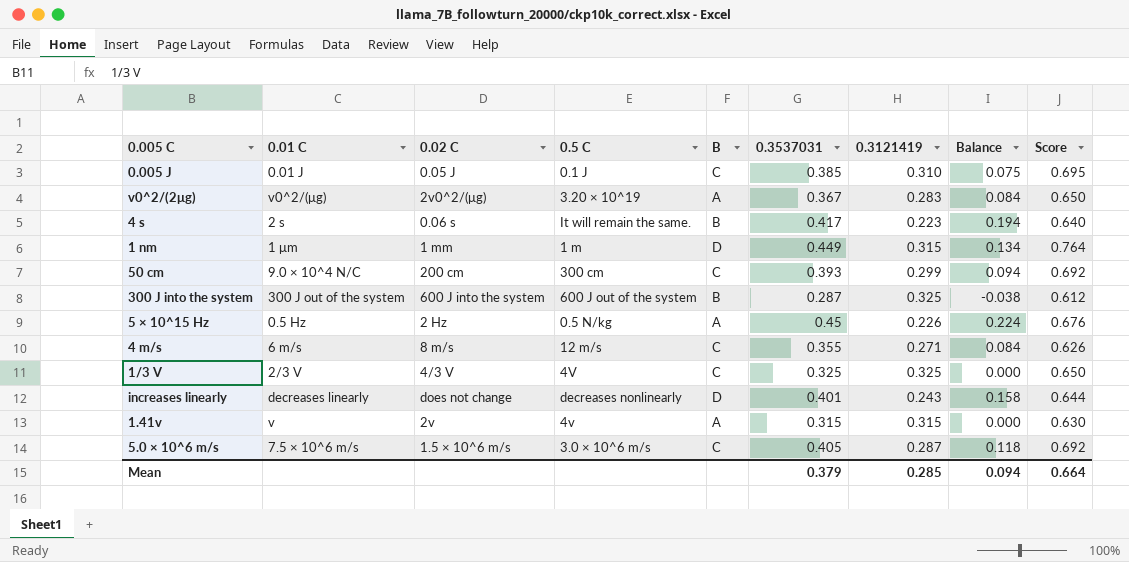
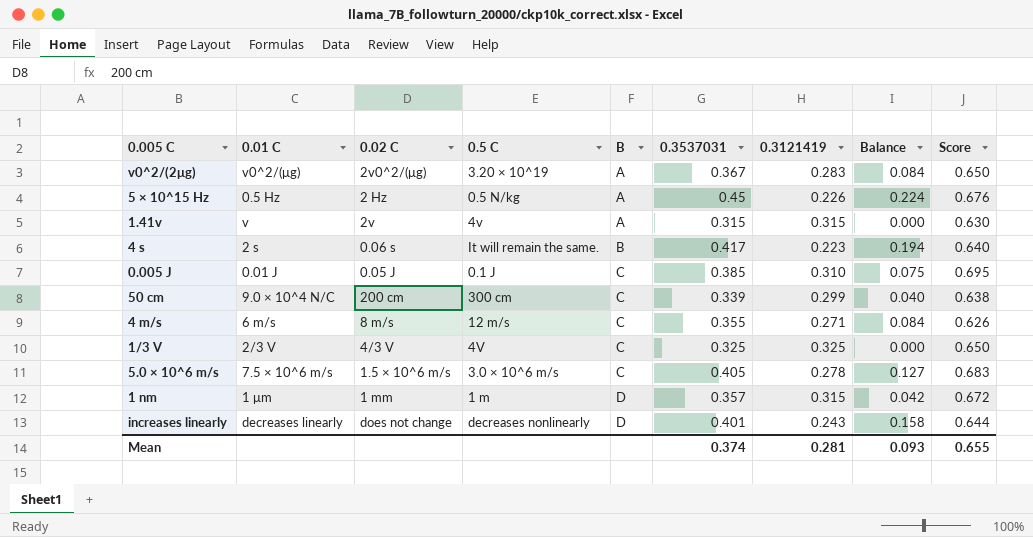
row order: none -> B ascending
row 300 J into the system: 300 J out of the system | 600 J into the system | 600 J out of the system | B | 0.287 | 0.325 | -0.038 | 0.612 -> none
50 cm | 0.3537031: 0.393 -> 0.339
50 cm | Balance: 0.094 -> 0.040
50 cm | Score: 0.692 -> 0.638
5.0 × 10^6 m/s | 0.3121419: 0.287 -> 0.278
5.0 × 10^6 m/s | Balance: 0.118 -> 0.127
5.0 × 10^6 m/s | Score: 0.692 -> 0.683
1 nm | 0.3537031: 0.449 -> 0.357
1 nm | Balance: 0.134 -> 0.042
1 nm | Score: 0.764 -> 0.672
Mean | 0.3537031: 0.379 -> 0.374
Mean | 0.3121419: 0.285 -> 0.281
Mean | Balance: 0.094 -> 0.093
Mean | Score: 0.664 -> 0.655

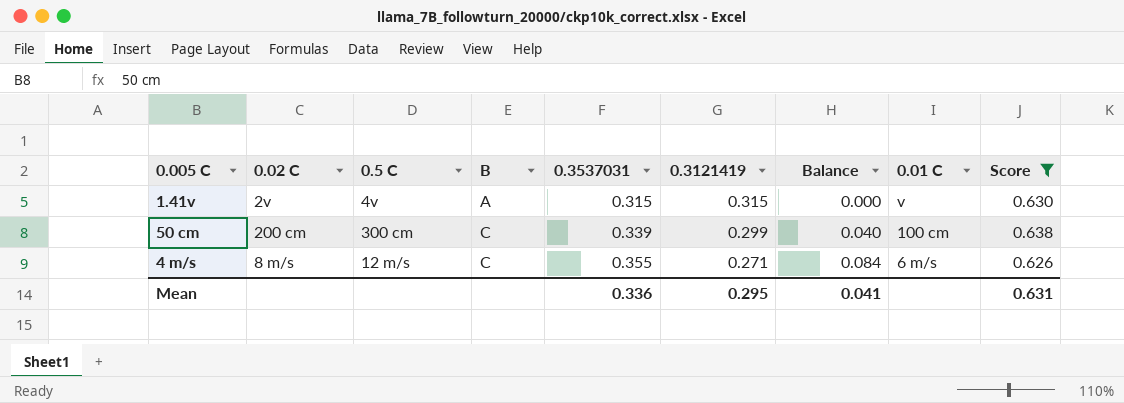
filter: none -> Score <= 0.638
column 0.01 C | position: 2 -> 8
50 cm | 0.01 C: 9.0 × 10^4 N/C -> 100 cm
Mean | 0.3537031: 0.374 -> 0.336
Mean | 0.3121419: 0.281 -> 0.295
Mean | Balance: 0.093 -> 0.041
Mean | Score: 0.655 -> 0.631

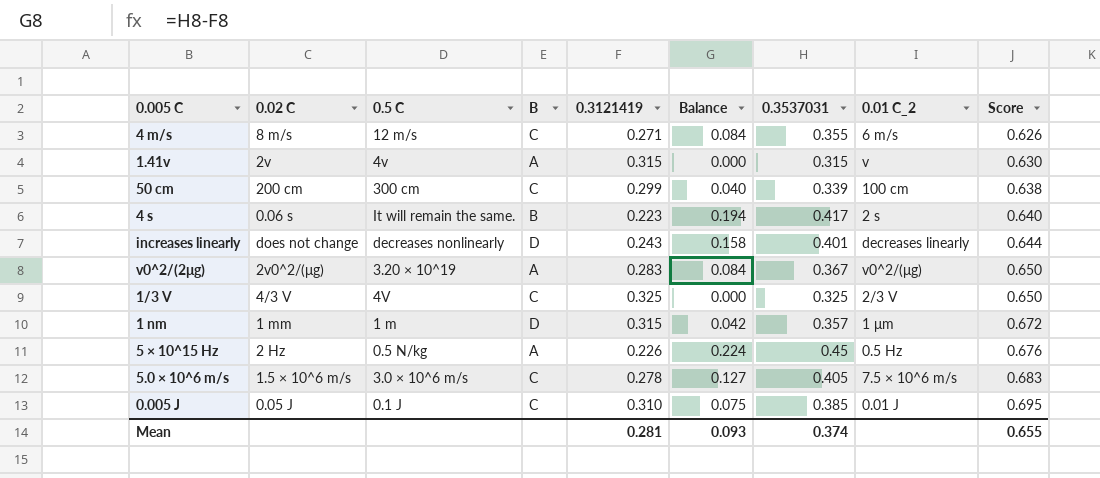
filter: Score <= 0.638 -> none
row order: B ascending -> Score ascending
column 0.3537031 | position: 5 -> 7
column name: 0.01 C -> 0.01 C_2
Mean | 0.3121419: 0.295 -> 0.281
Mean | Balance: 0.041 -> 0.093
Mean | 0.3537031: 0.336 -> 0.374
Mean | Score: 0.631 -> 0.655

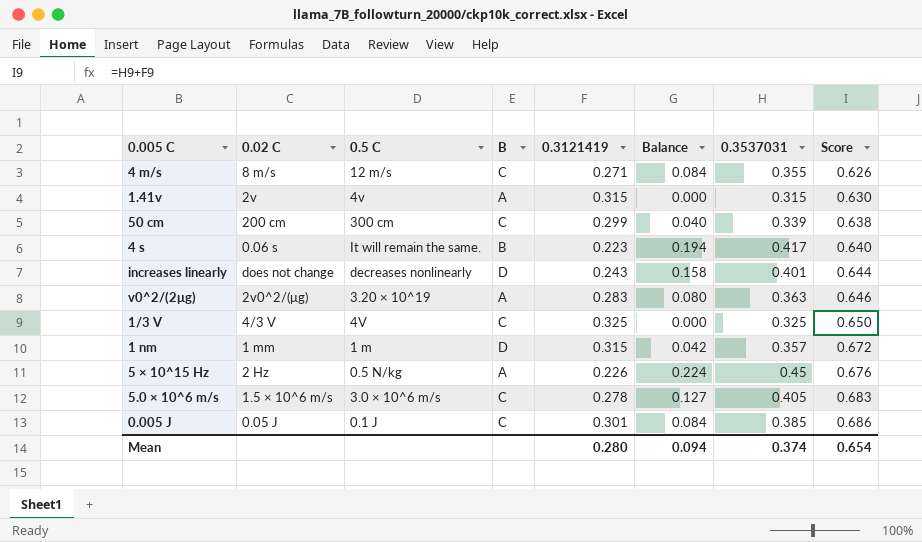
column 0.01 C_2 | position: 8 -> none
v0^2/(2μg) | Balance: 0.084 -> 0.080
v0^2/(2μg) | 0.3537031: 0.367 -> 0.363
v0^2/(2μg) | Score: 0.650 -> 0.646
0.005 J | 0.3121419: 0.310 -> 0.301
0.005 J | Balance: 0.075 -> 0.084
0.005 J | Score: 0.695 -> 0.686
Mean | 0.3121419: 0.281 -> 0.280
Mean | Balance: 0.093 -> 0.094
Mean | Score: 0.655 -> 0.654

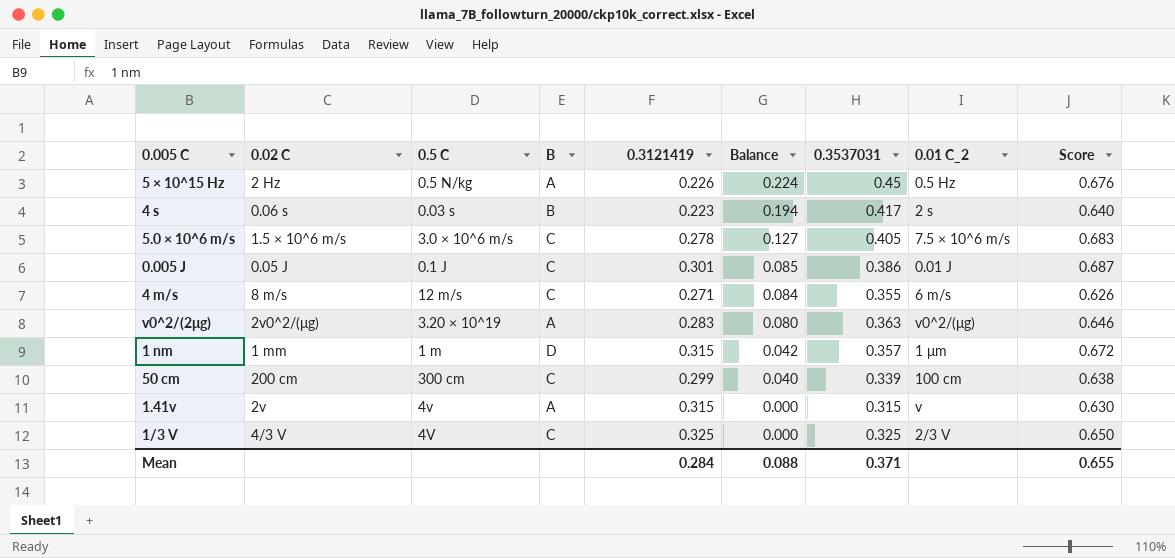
row order: Score ascending -> Balance descending
column 0.01 C_2 | position: none -> 8
row increases linearly: does not change | decreases nonlinearly | D | 0.243 | 0.158 | 0.401 | 0.644 -> none
4 s | 0.5 C: It will remain the same. -> 0.03 s
0.005 J | Balance: 0.084 -> 0.085
0.005 J | 0.3537031: 0.385 -> 0.386
0.005 J | Score: 0.686 -> 0.687
Mean | 0.3121419: 0.280 -> 0.284
Mean | Balance: 0.094 -> 0.088
Mean | 0.3537031: 0.374 -> 0.371
Mean | Score: 0.654 -> 0.655

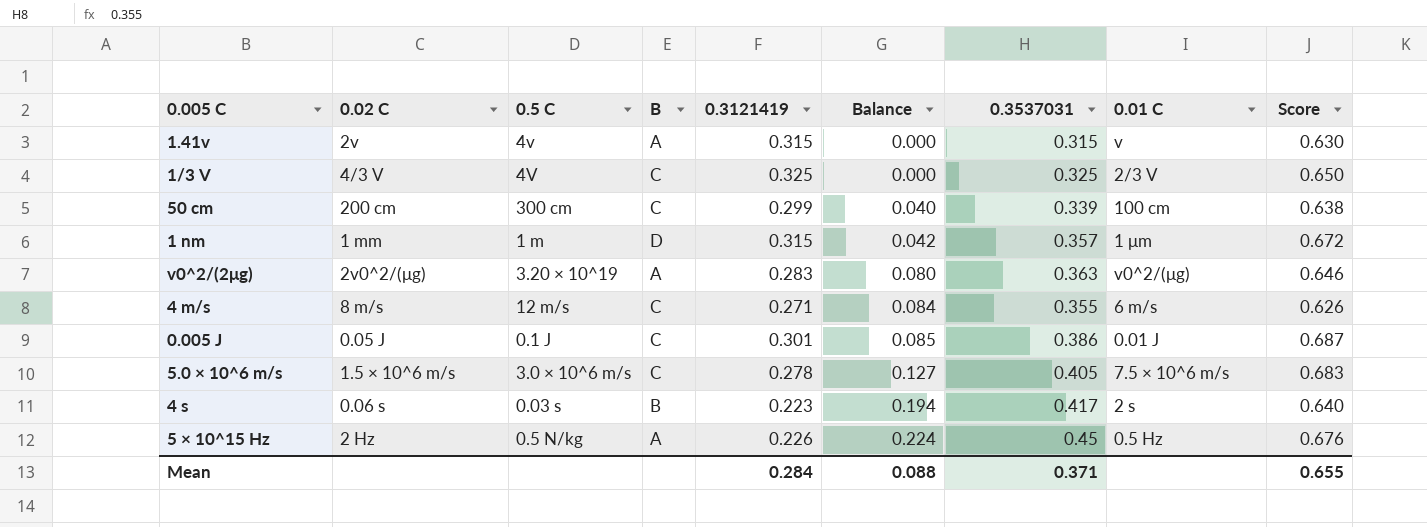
row order: Balance descending -> Balance ascending
column name: 0.01 C_2 -> 0.01 C

